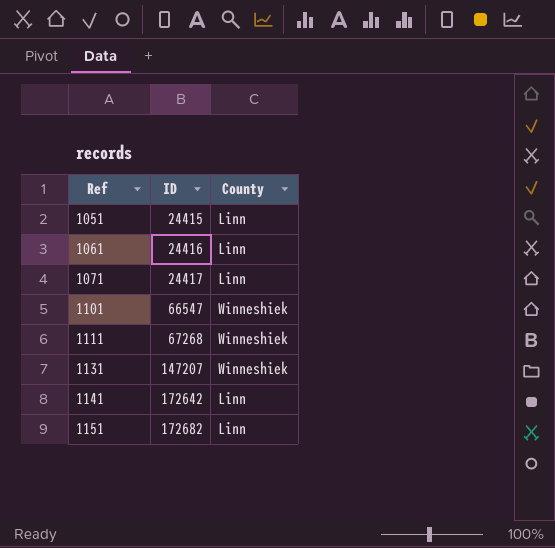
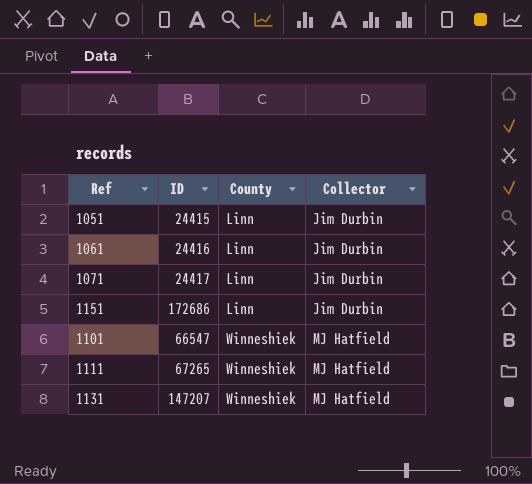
row order: Ref ascending -> County ascending
column Collector | position: none -> 4
row 1141: 172642 | Linn -> none
1151 | ID: 172682 -> 172686
1111 | ID: 67268 -> 67265

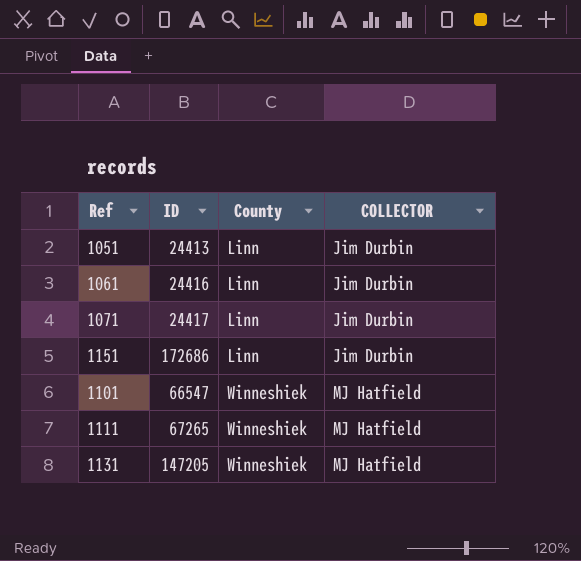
column name: Collector -> COLLECTOR
1051 | ID: 24415 -> 24413
1131 | ID: 147207 -> 147205

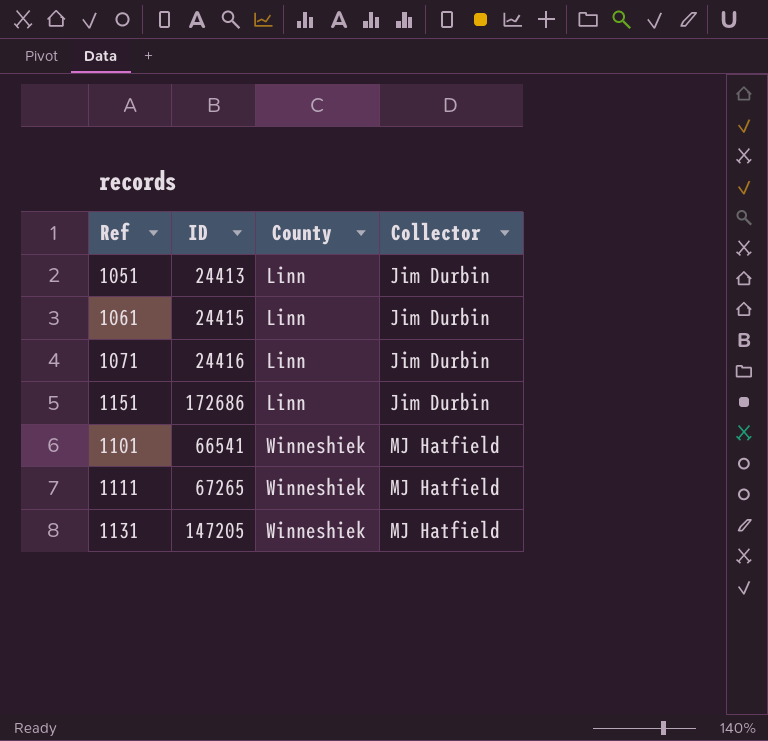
column name: COLLECTOR -> Collector
1061 | ID: 24416 -> 24415
1071 | ID: 24417 -> 24416
1101 | ID: 66547 -> 66541

